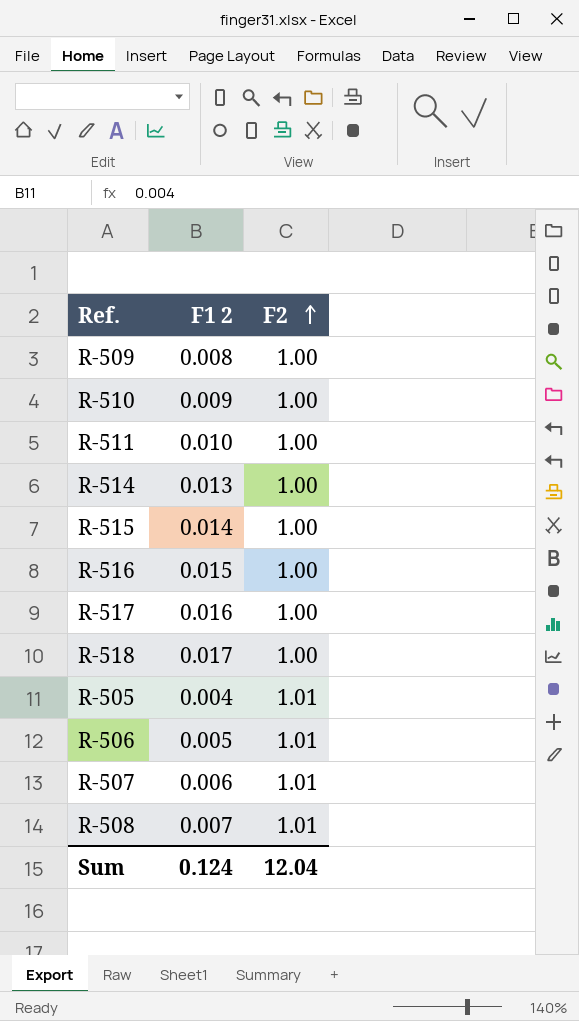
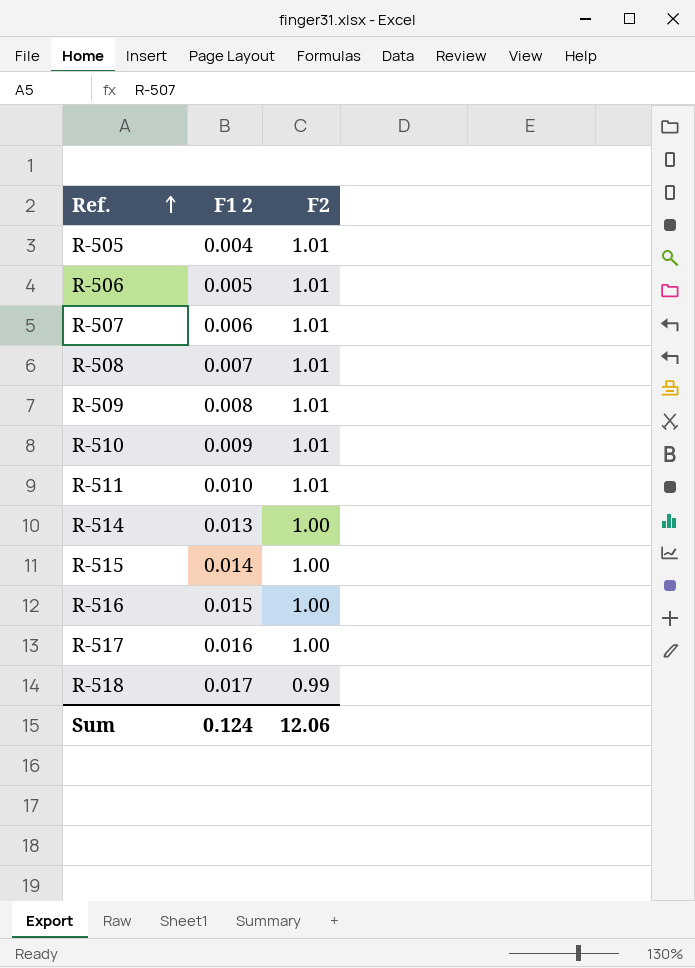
row order: F2 ascending -> Ref. ascending
R-509 | F2: 1.00 -> 1.01
R-510 | F2: 1.00 -> 1.01
R-511 | F2: 1.00 -> 1.01
R-518 | F2: 1.00 -> 0.99
Sum | F2: 12.04 -> 12.06

